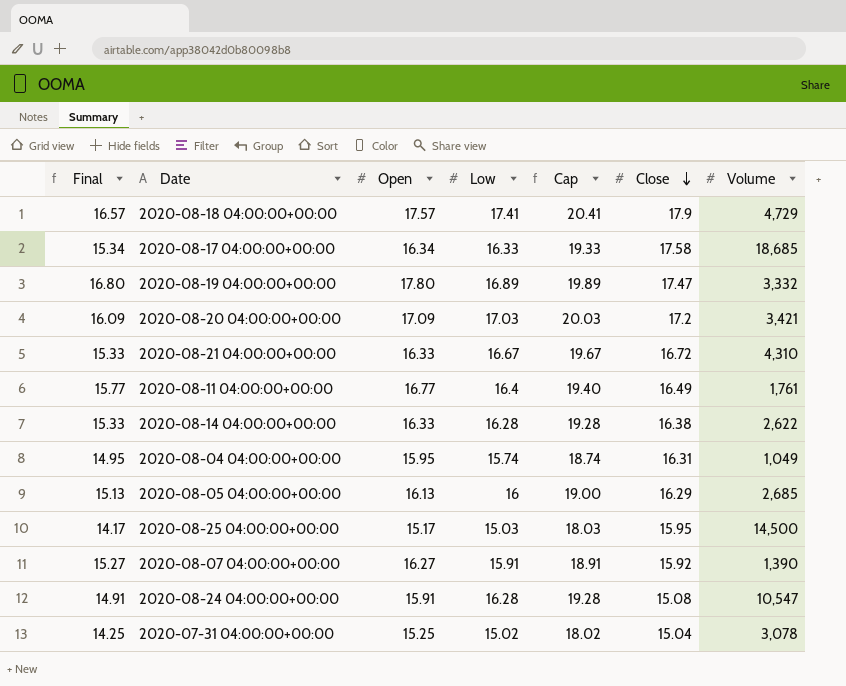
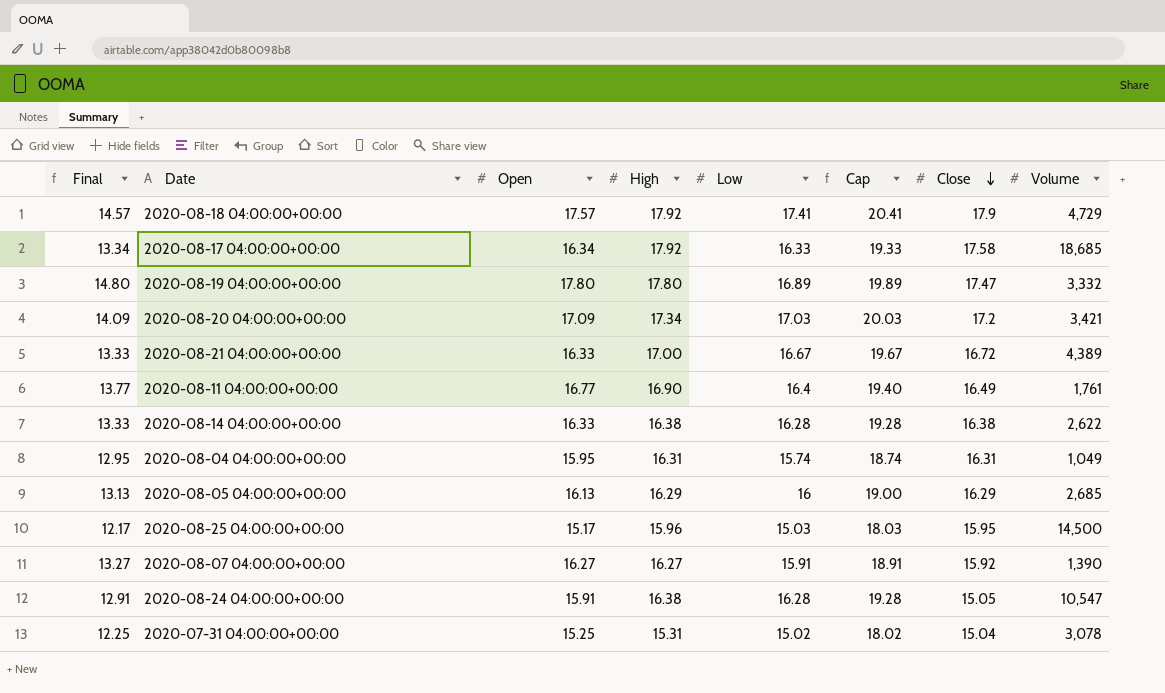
column Final | formula: [Open] - 1 -> [Open] - 3
column High | position: none -> 4
2020-08-21 04:00:00+00:00 | Volume: 4,310 -> 4,389
2020-08-24 04:00:00+00:00 | Close: 15.08 -> 15.05

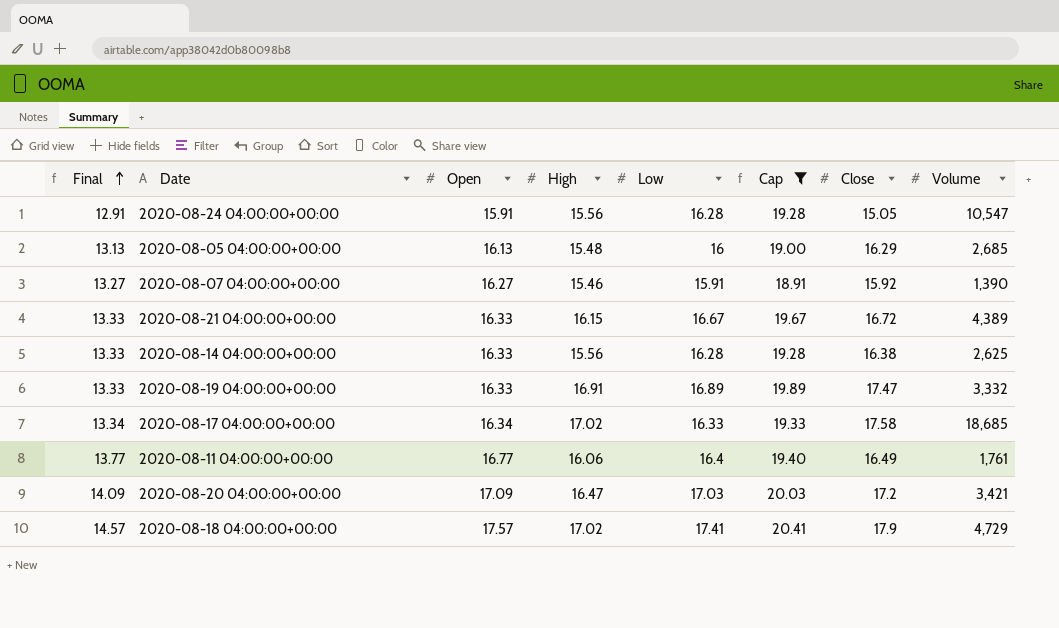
filter: none -> Cap >= 18.91
row order: Close descending -> Final ascending
2020-08-24 04:00:00+00:00 | High: 16.38 -> 15.56
2020-08-05 04:00:00+00:00 | High: 16.29 -> 15.48
2020-08-07 04:00:00+00:00 | High: 16.27 -> 15.46
2020-08-21 04:00:00+00:00 | High: 17.00 -> 16.15
2020-08-14 04:00:00+00:00 | High: 16.38 -> 15.56
2020-08-14 04:00:00+00:00 | Volume: 2,622 -> 2,625
2020-08-19 04:00:00+00:00 | Final: 14.80 -> 13.33
2020-08-19 04:00:00+00:00 | Open: 17.80 -> 16.33
2020-08-19 04:00:00+00:00 | High: 17.80 -> 16.91
2020-08-17 04:00:00+00:00 | High: 17.92 -> 17.02
2020-08-11 04:00:00+00:00 | High: 16.90 -> 16.06
2020-08-20 04:00:00+00:00 | High: 17.34 -> 16.47
2020-08-18 04:00:00+00:00 | High: 17.92 -> 17.02

